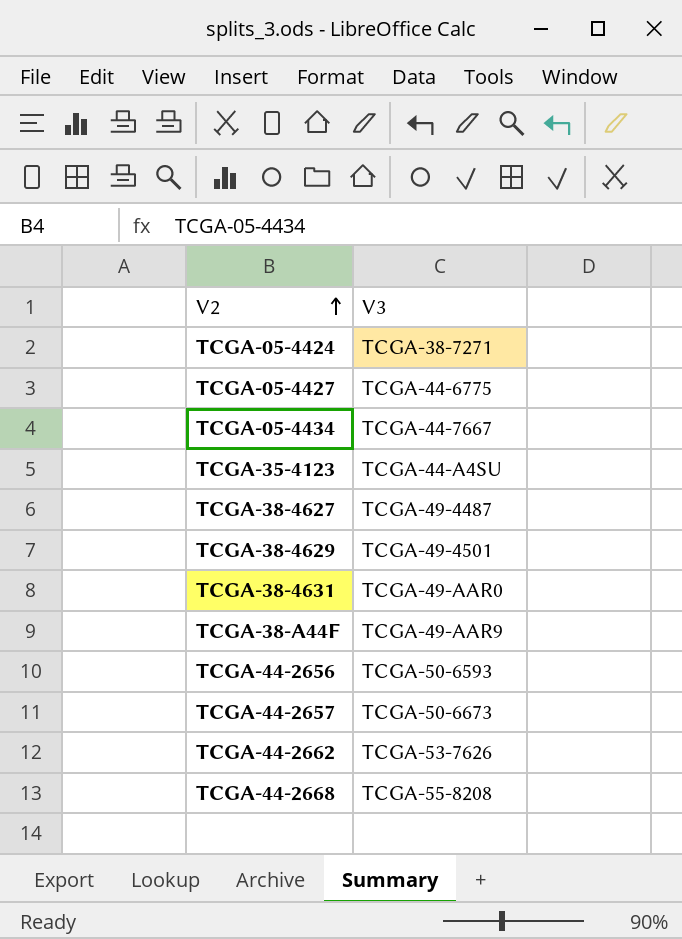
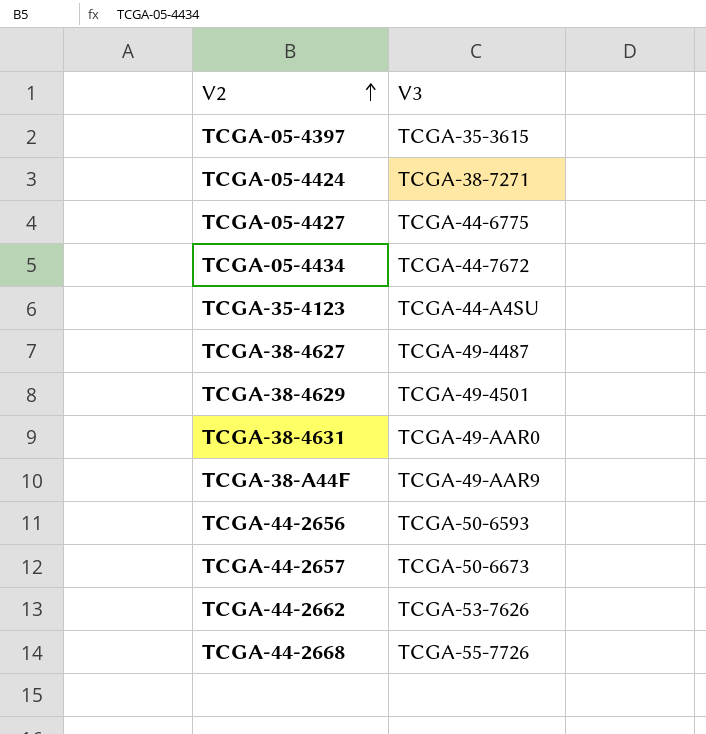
row TCGA-05-4397: none -> TCGA-35-3615
TCGA-05-4434 | V3: TCGA-44-7667 -> TCGA-44-7672
TCGA-44-2668 | V3: TCGA-55-8208 -> TCGA-55-7726

